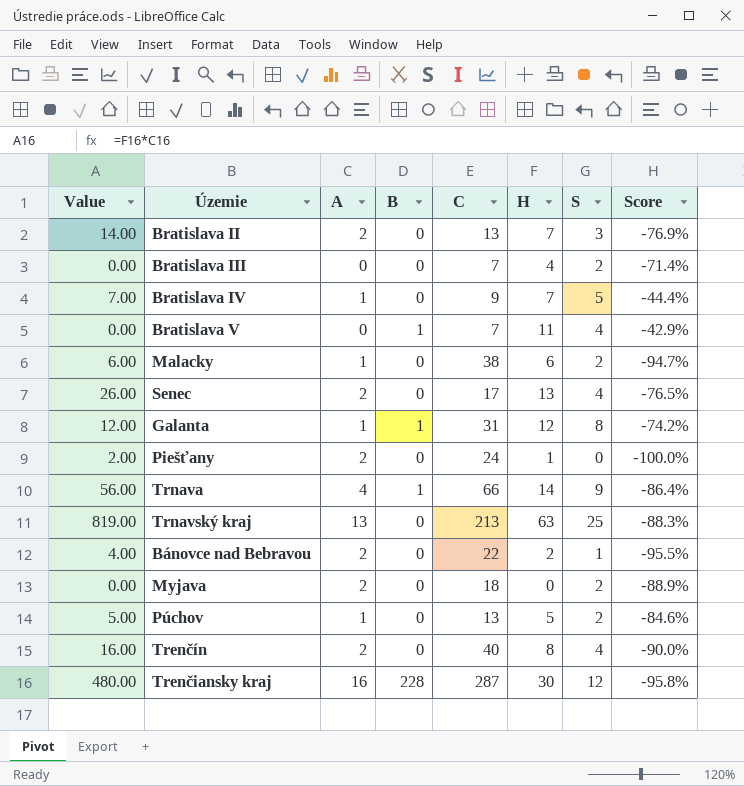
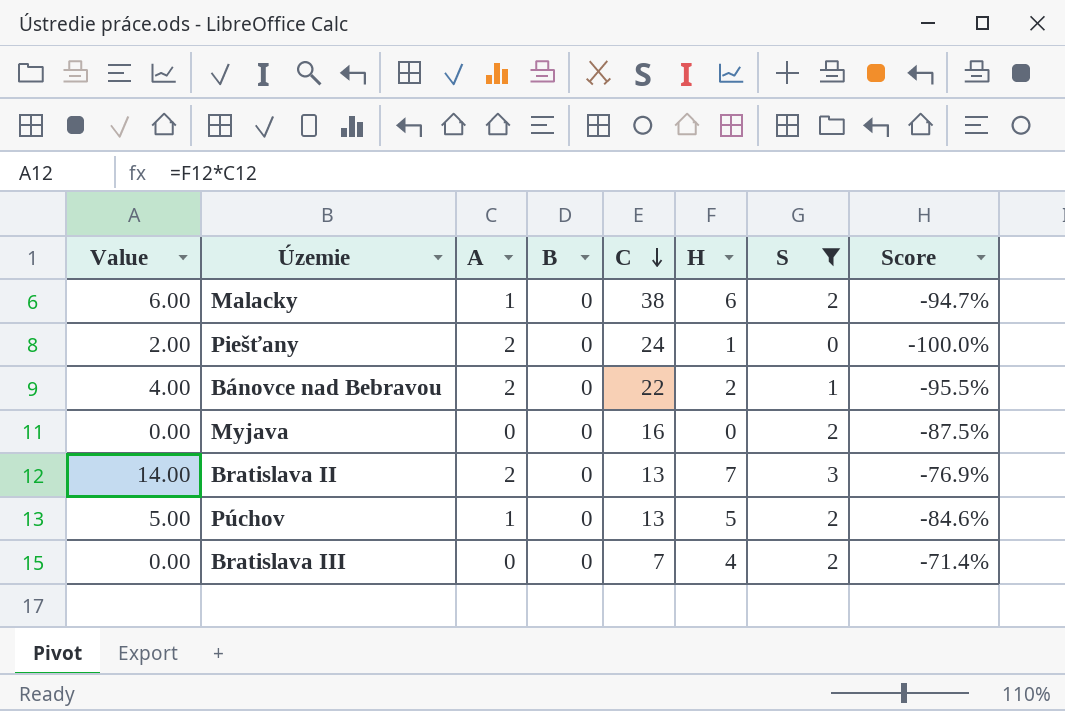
filter: none -> S <= 3
row order: none -> C descending
Myjava | A: 2 -> 0
Myjava | C: 18 -> 16
Myjava | Score: -88.9% -> -87.5%

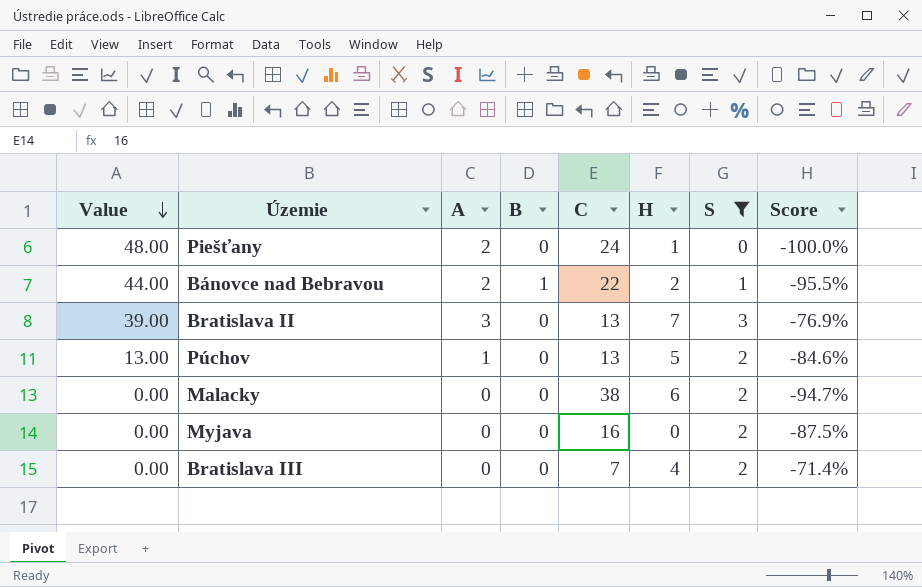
row order: C descending -> Value descending
column Value | formula: [A] * [H] -> [A] * [C]
Bánovce nad Bebravou | B: 0 -> 1
Bratislava II | A: 2 -> 3
Malacky | A: 1 -> 0

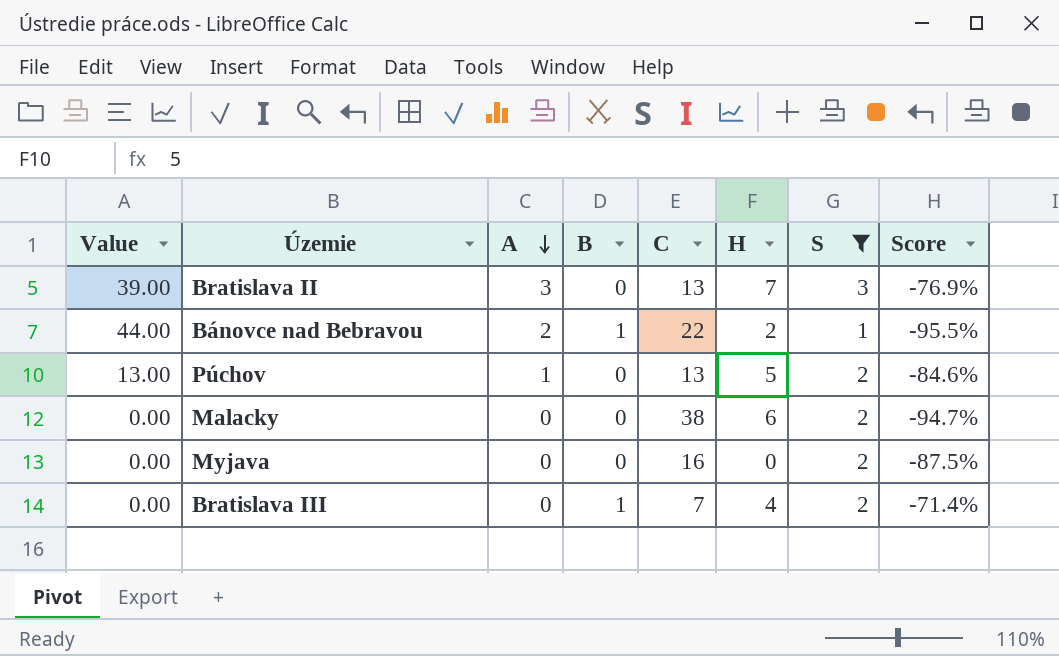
row order: Value descending -> A descending
row Piešťany: 48.00 | 2 | 0 | 24 | 1 | 0 | -100.0% -> none
Bratislava III | B: 0 -> 1

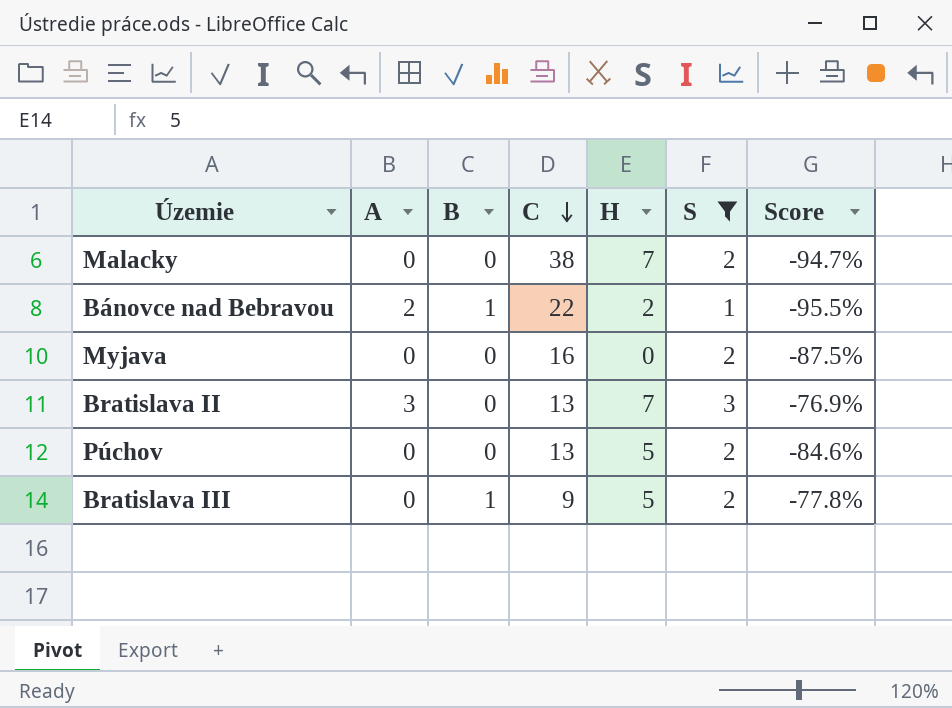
row order: A descending -> C descending
column Value | formula: [A] * [C] -> none
Malacky | H: 6 -> 7
Púchov | A: 1 -> 0
Bratislava III | C: 7 -> 9
Bratislava III | H: 4 -> 5
Bratislava III | Score: -71.4% -> -77.8%

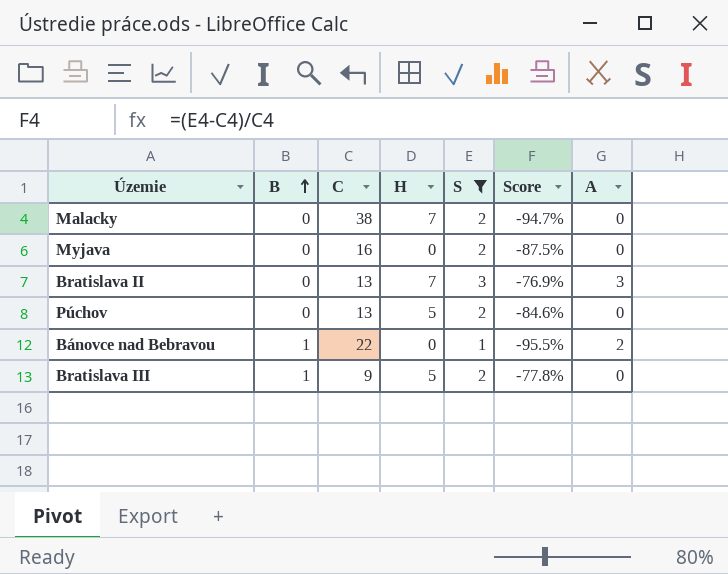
row order: C descending -> B ascending
column A | position: 2 -> 7
Bánovce nad Bebravou | H: 2 -> 0

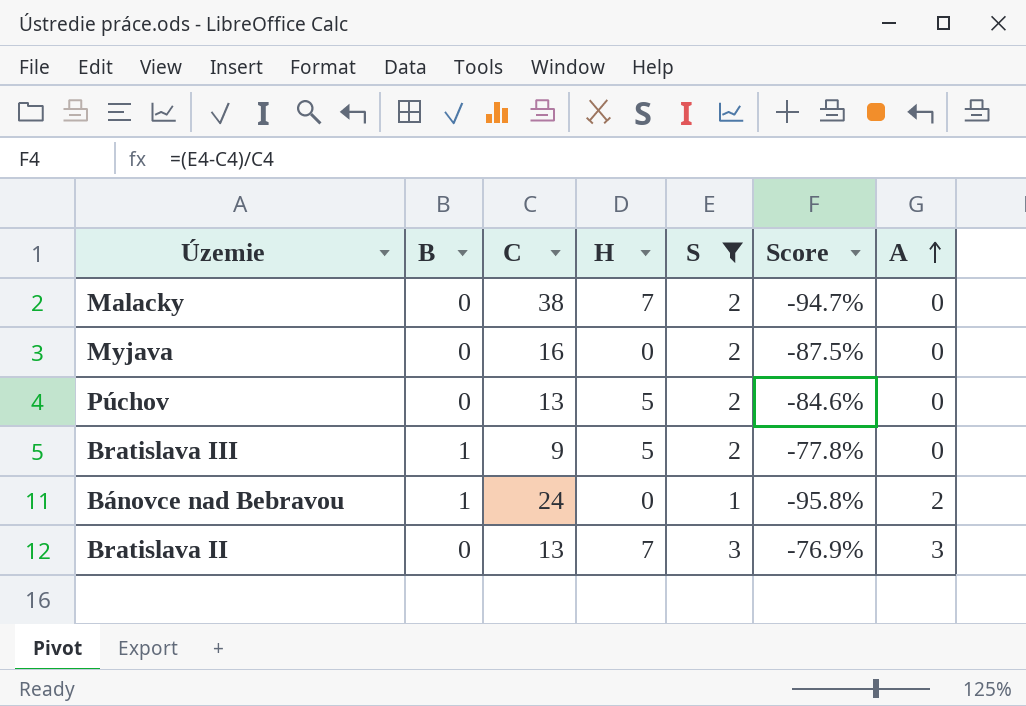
row order: B ascending -> A ascending
Bánovce nad Bebravou | C: 22 -> 24
Bánovce nad Bebravou | Score: -95.5% -> -95.8%

